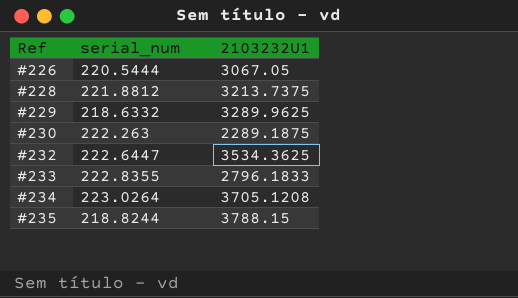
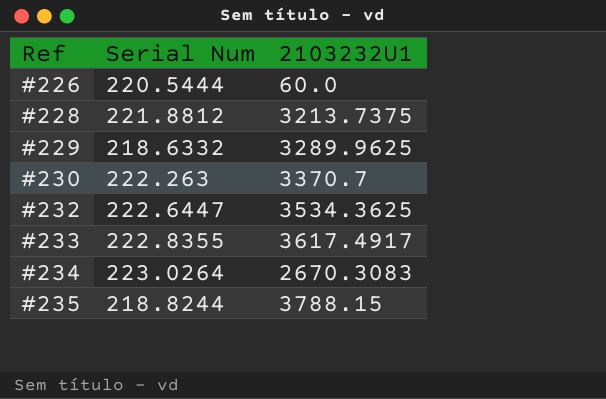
column name: serial_num -> Serial Num
#226 | 2103232U1: 3067.05 -> 60.0
#230 | 2103232U1: 2289.1875 -> 3370.7
#233 | 2103232U1: 2796.1833 -> 3617.4917
#234 | 2103232U1: 3705.1208 -> 2670.3083

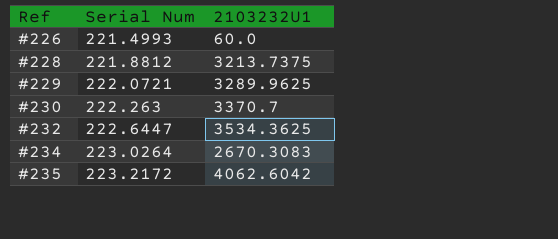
row #233: 222.8355 | 3617.4917 -> none
#226 | Serial Num: 220.5444 -> 221.4993
#229 | Serial Num: 218.6332 -> 222.0721
#235 | Serial Num: 218.8244 -> 223.2172
#235 | 2103232U1: 3788.15 -> 4062.6042

